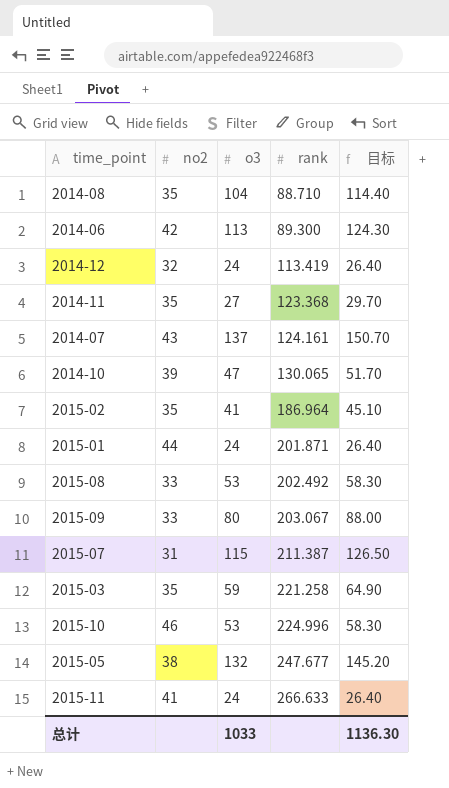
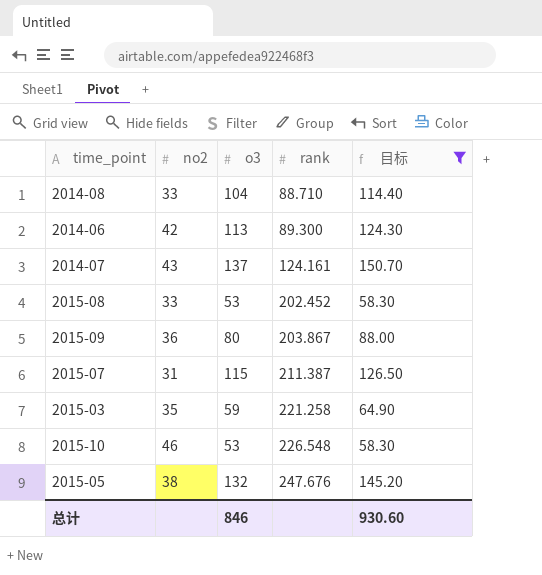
filter: none -> 目标 >= 58.30
2014-08 | no2: 35 -> 33
2015-08 | rank: 202.492 -> 202.452
2015-09 | no2: 33 -> 36
2015-09 | rank: 203.067 -> 203.867
2015-10 | rank: 224.996 -> 226.548
2015-05 | rank: 247.677 -> 247.676
总计 | o3: 1033 -> 846
总计 | 目标: 1136.30 -> 930.60

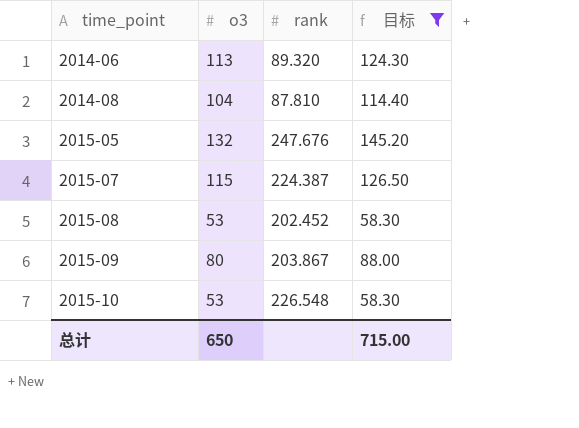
row order: rank ascending -> time_point ascending
column no2 | position: 2 -> none
row 2014-07: 43 | 137 | 124.161 | 150.70 -> none
row 2015-03: 35 | 59 | 221.258 | 64.90 -> none
2014-06 | rank: 89.300 -> 89.320
2014-08 | rank: 88.710 -> 87.810
2015-07 | rank: 211.387 -> 224.387
总计 | o3: 846 -> 650
总计 | 目标: 930.60 -> 715.00

